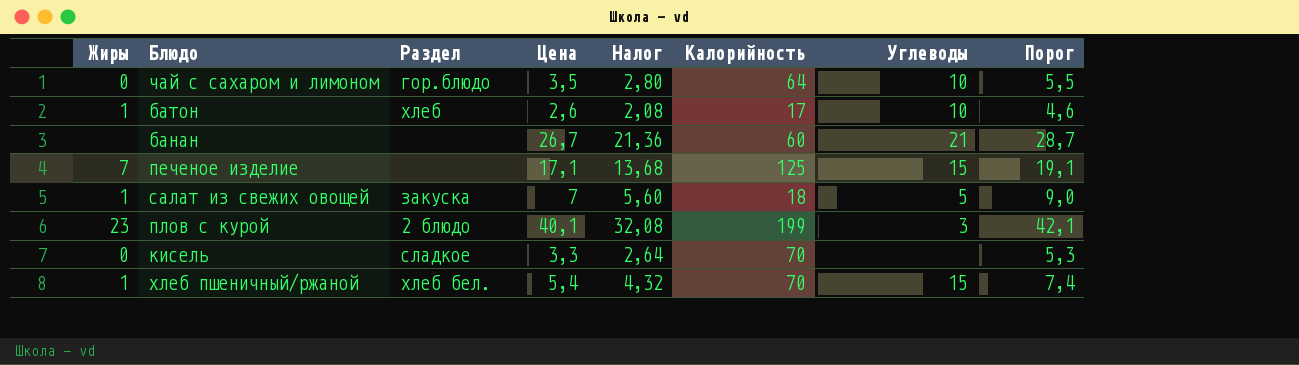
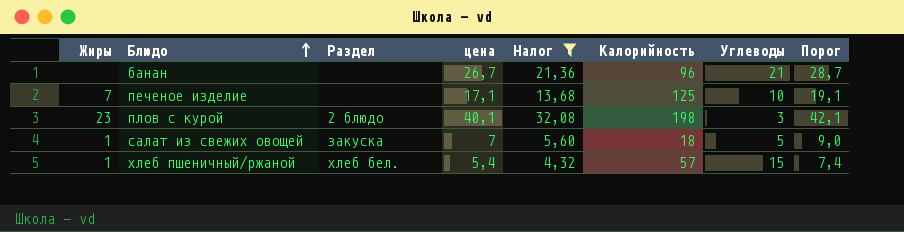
filter: none -> Налог >= 4,32
row order: none -> Блюдо ascending
column name: Цена -> цена
банан | Калорийность: 60 -> 96
печеное изделие | Углеводы: 15 -> 10
плов с курой | Калорийность: 199 -> 198
хлеб пшеничный/ржаной | Калорийность: 70 -> 57

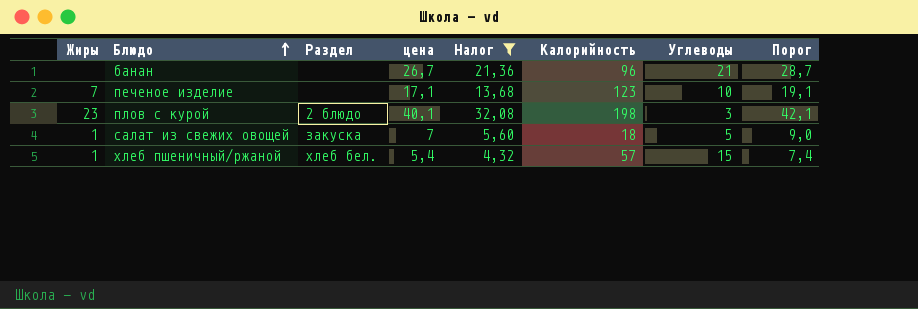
печеное изделие | Калорийность: 125 -> 123

